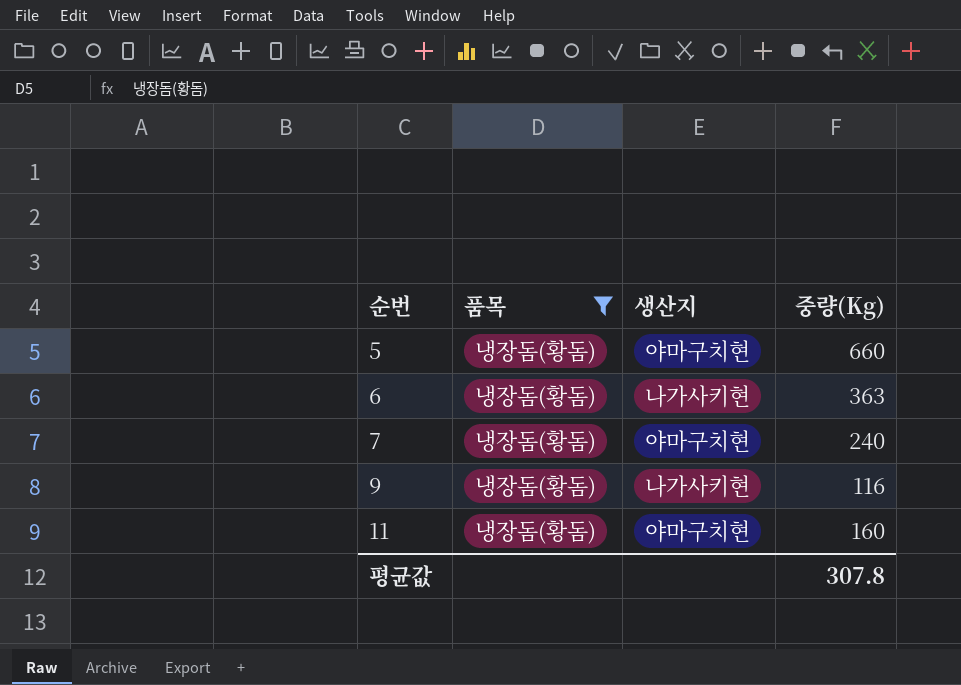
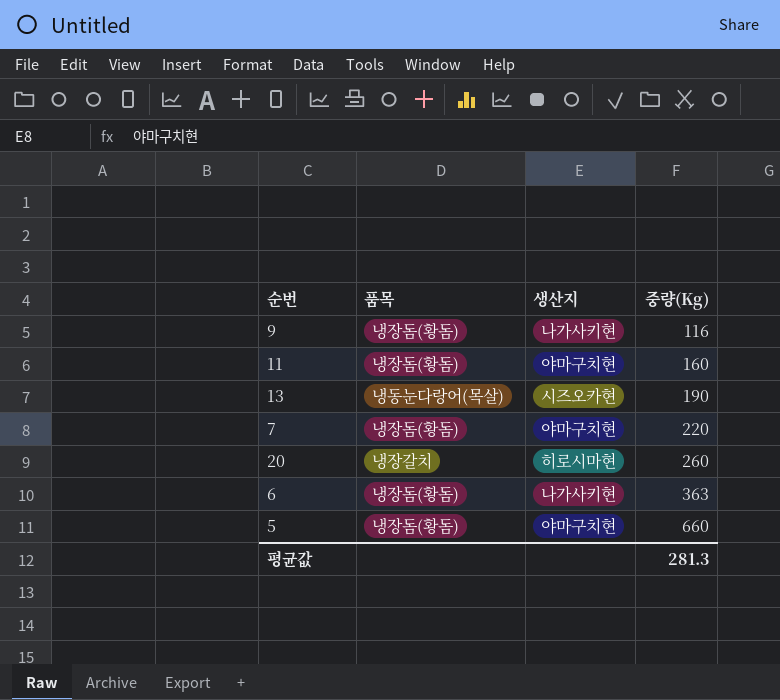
filter: 품목 = 냉장돔(황돔) -> none
row order: 순번 ascending -> 중량(Kg) ascending
7 | 중량(Kg): 240 -> 220
평균값 | 중량(Kg): 307.8 -> 281.3

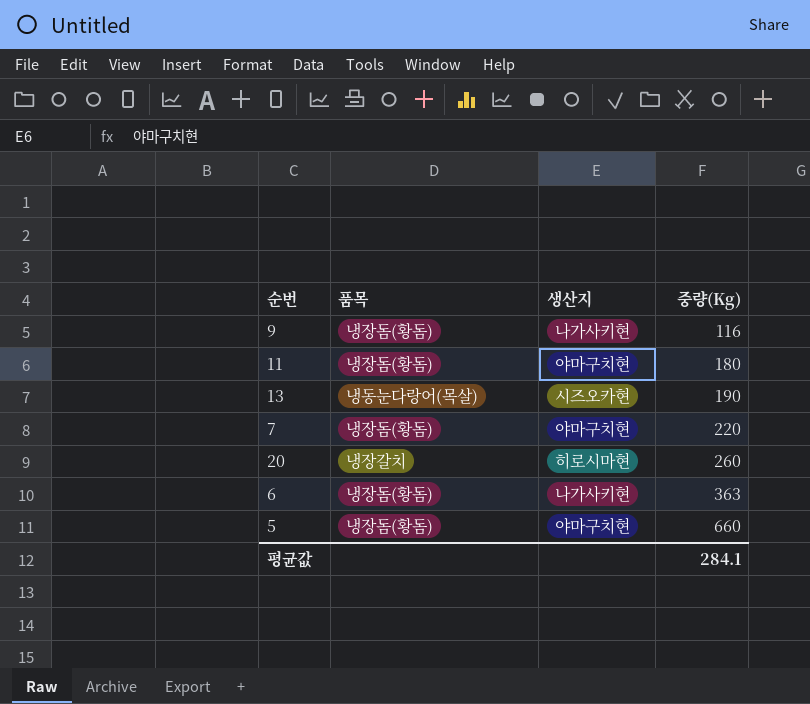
11 | 중량(Kg): 160 -> 180
평균값 | 중량(Kg): 281.3 -> 284.1

